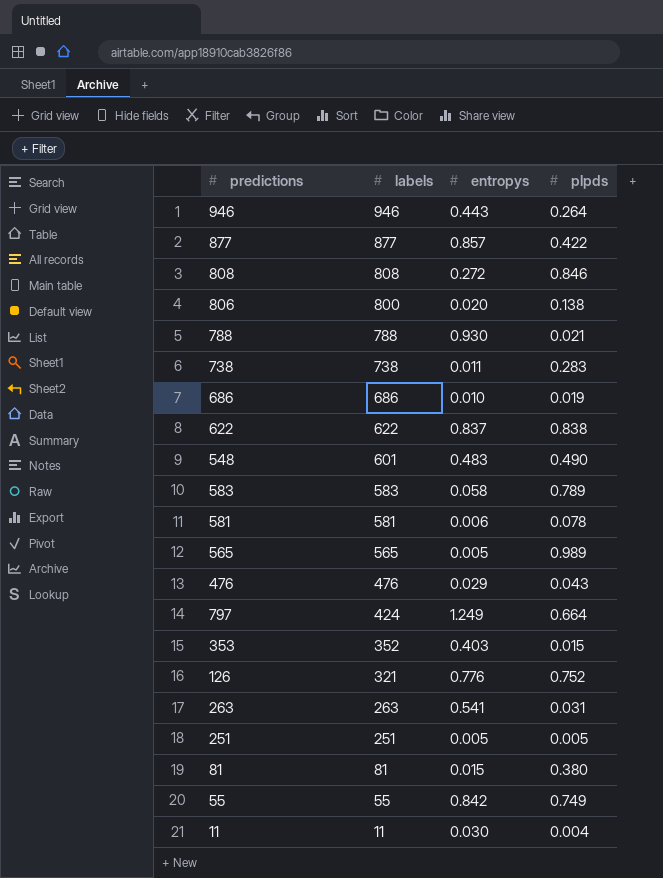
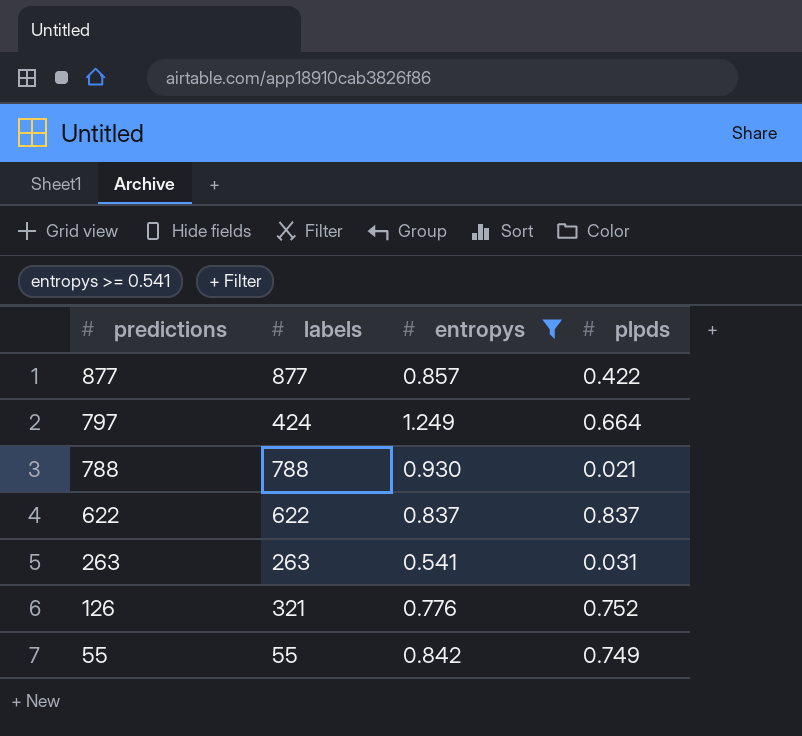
filter: none -> entropys >= 0.541
row order: labels descending -> predictions descending
622 | plpds: 0.838 -> 0.837

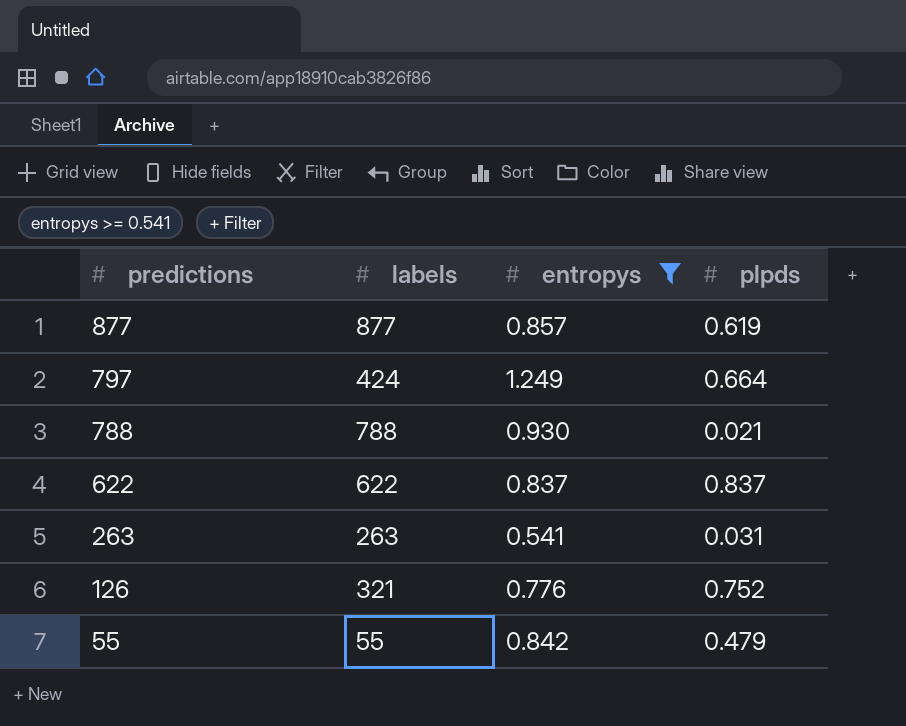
877 | plpds: 0.422 -> 0.619
55 | plpds: 0.749 -> 0.479

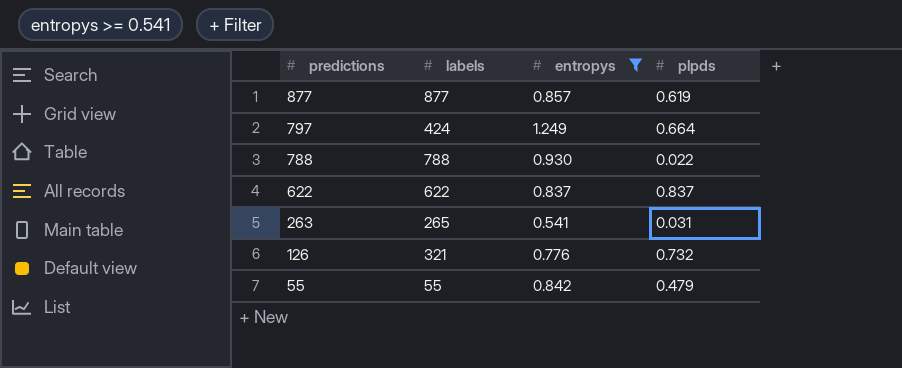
788 | plpds: 0.021 -> 0.022
263 | labels: 263 -> 265
126 | plpds: 0.752 -> 0.732

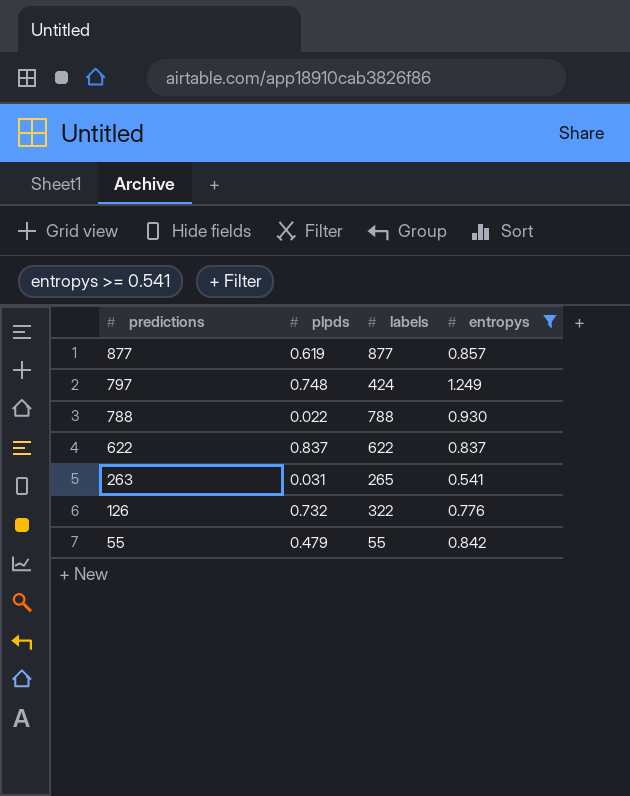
column plpds | position: 4 -> 2
797 | plpds: 0.664 -> 0.748
126 | labels: 321 -> 322

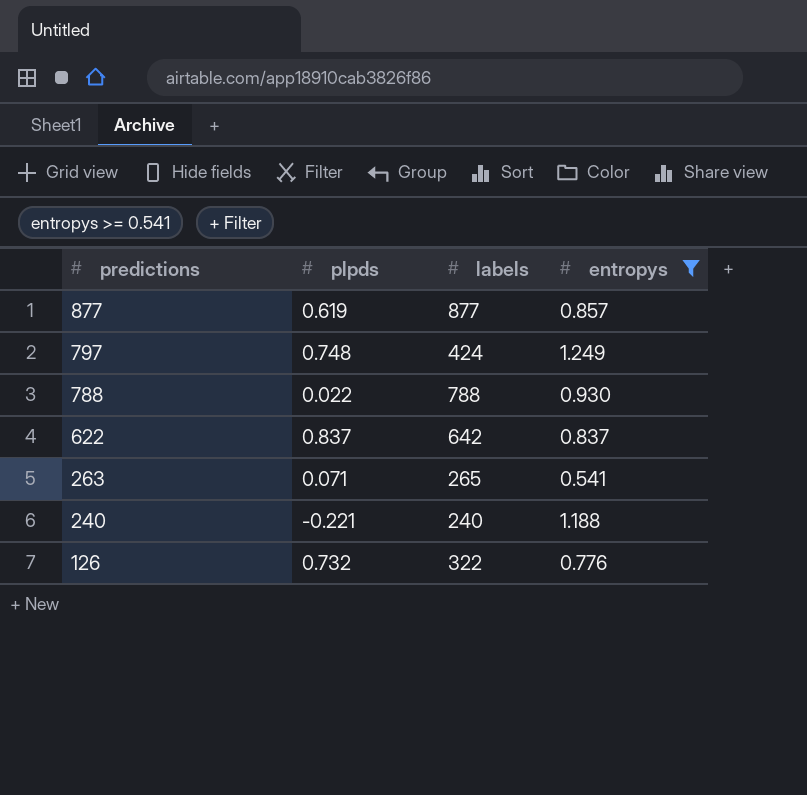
row 55: 0.479 | 55 | 0.842 -> none
622 | labels: 622 -> 642
263 | plpds: 0.031 -> 0.071
row 240: none -> -0.221 | 240 | 1.188

